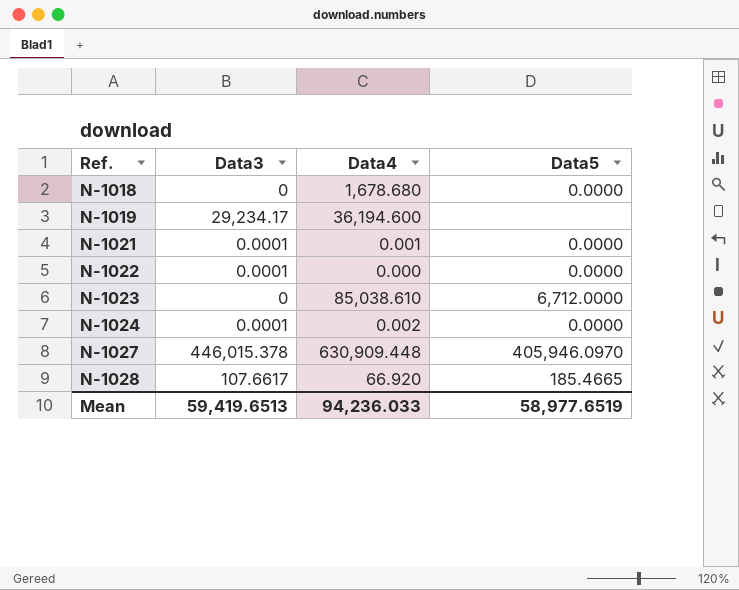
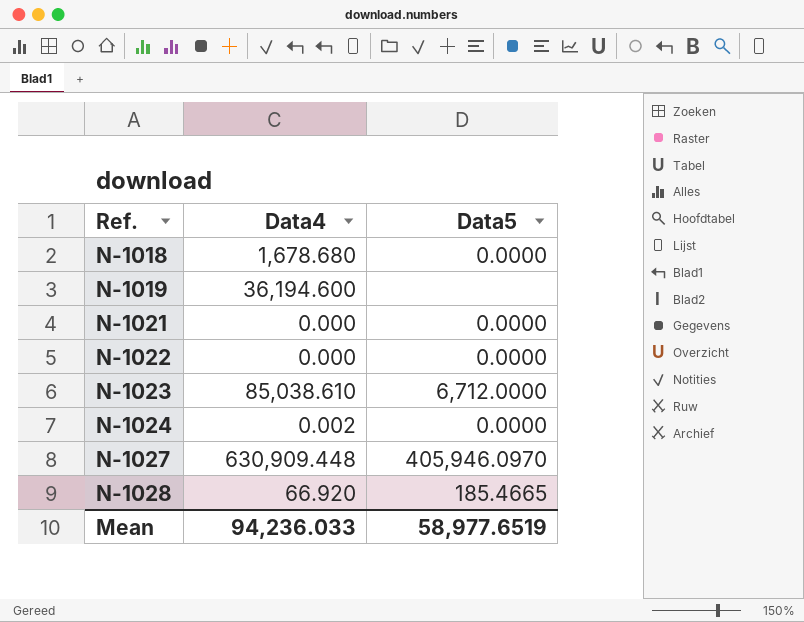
column Data3 | position: 2 -> none
N-1021 | Data4: 0.001 -> 0.000

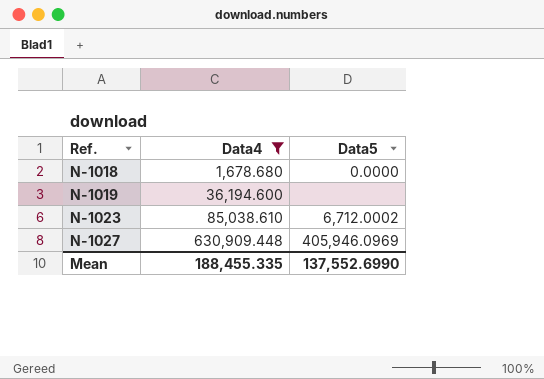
filter: none -> Data4 >= 1,678.680
N-1023 | Data5: 6,712.0000 -> 6,712.0002
N-1027 | Data5: 405,946.0970 -> 405,946.0969
Mean | Data4: 94,236.033 -> 188,455.335
Mean | Data5: 58,977.6519 -> 137,552.6990

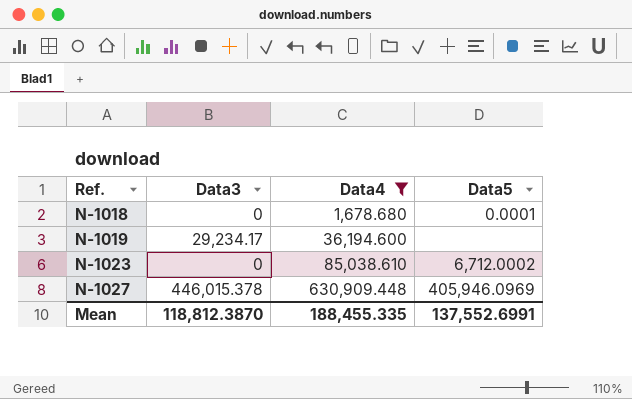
column Data3 | position: none -> 2
N-1018 | Data5: 0.0000 -> 0.0001
Mean | Data5: 137,552.6990 -> 137,552.6991

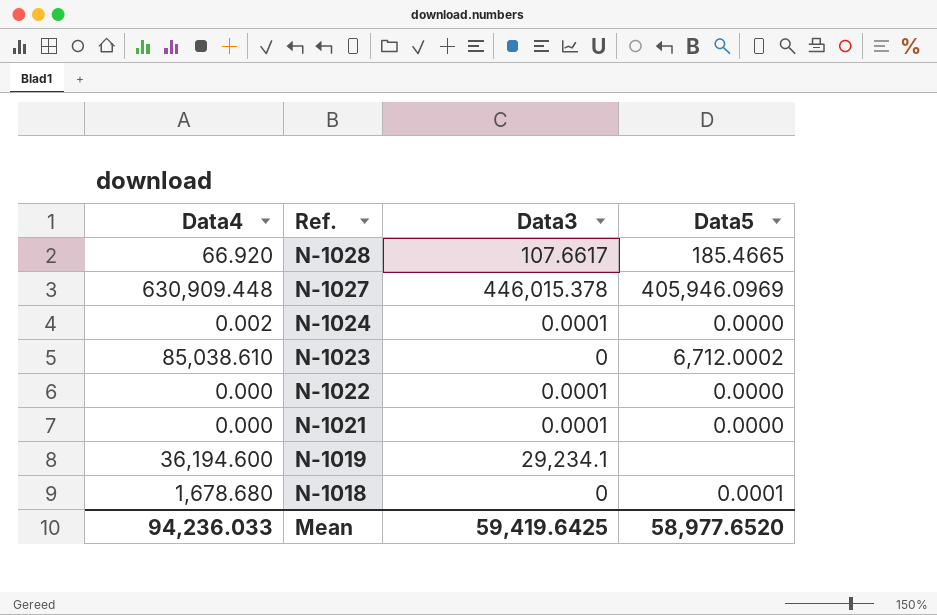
filter: Data4 >= 1,678.680 -> none
row order: Ref. ascending -> Ref. descending
column Data4 | position: 3 -> 1
N-1019 | Data3: 29,234.17 -> 29,234.1
Mean | Data4: 188,455.335 -> 94,236.033
Mean | Data3: 118,812.3870 -> 59,419.6425
Mean | Data5: 137,552.6991 -> 58,977.6520

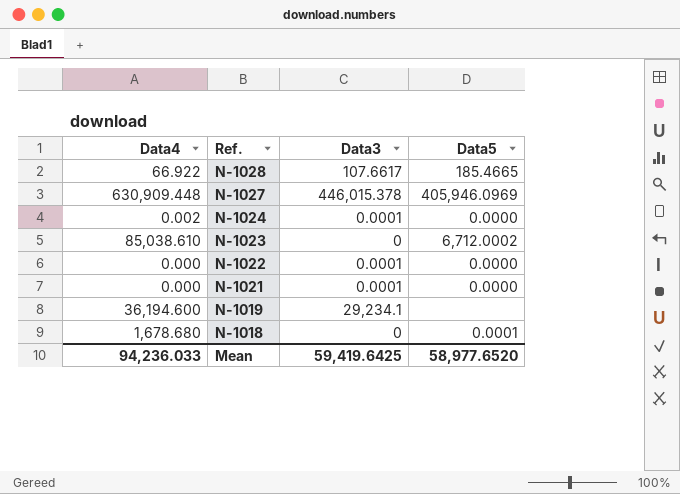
N-1028 | Data4: 66.920 -> 66.922

